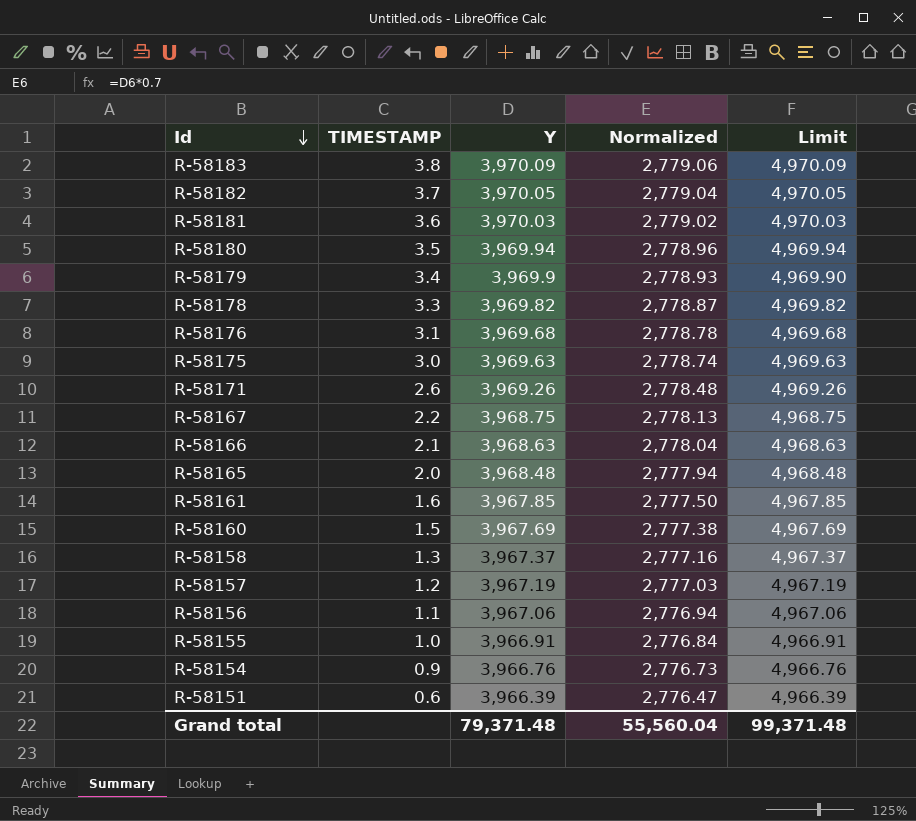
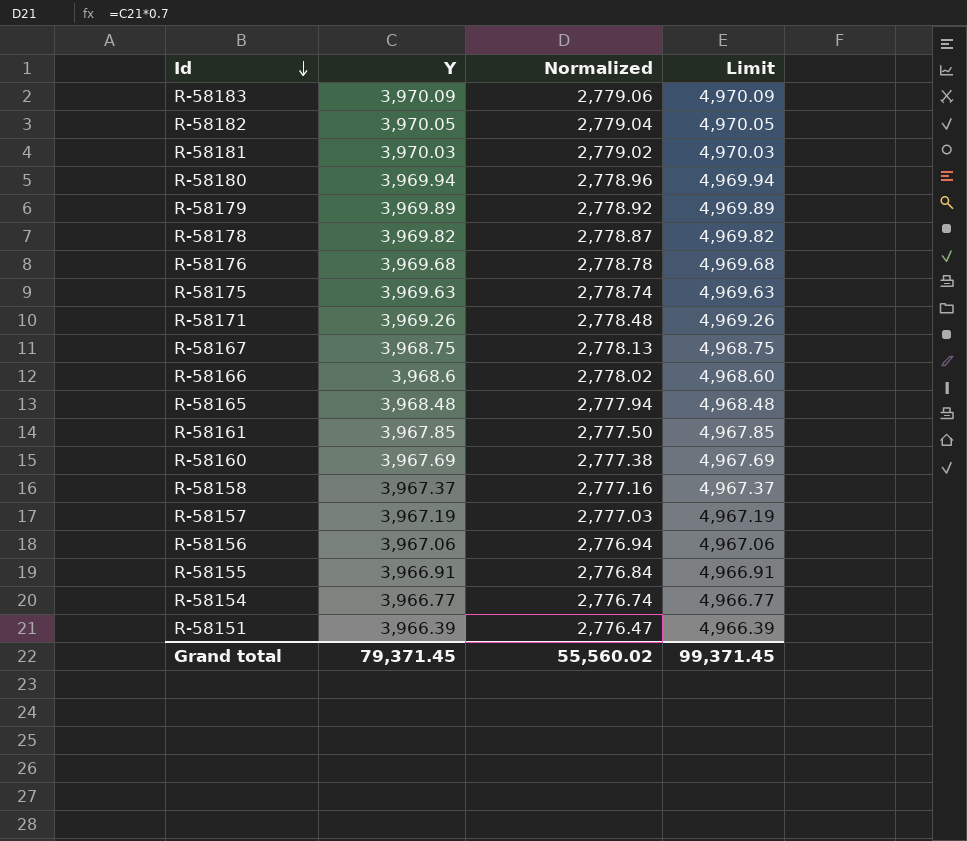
column TIMESTAMP | position: 2 -> none
R-58179 | Y: 3,969.9 -> 3,969.89
R-58179 | Normalized: 2,778.93 -> 2,778.92
R-58179 | Limit: 4,969.90 -> 4,969.89
R-58166 | Y: 3,968.63 -> 3,968.6
R-58166 | Normalized: 2,778.04 -> 2,778.02
R-58166 | Limit: 4,968.63 -> 4,968.60
R-58154 | Y: 3,966.76 -> 3,966.77
R-58154 | Normalized: 2,776.73 -> 2,776.74
R-58154 | Limit: 4,966.76 -> 4,966.77
Grand total | Y: 79,371.48 -> 79,371.45
Grand total | Normalized: 55,560.04 -> 55,560.02
Grand total | Limit: 99,371.48 -> 99,371.45

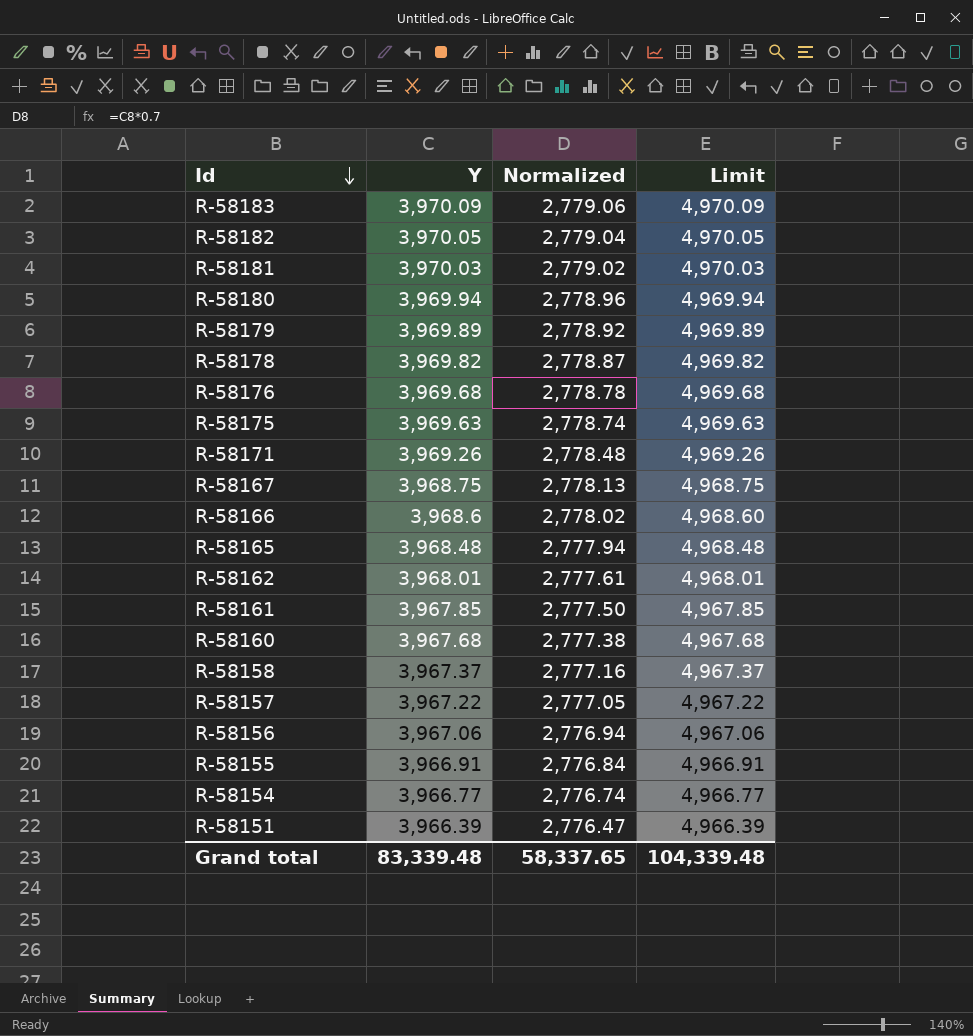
row R-58162: none -> 3,968.01 | 2,777.61 | 4,968.01
R-58160 | Y: 3,967.69 -> 3,967.68
R-58160 | Limit: 4,967.69 -> 4,967.68
R-58157 | Y: 3,967.19 -> 3,967.22
R-58157 | Normalized: 2,777.03 -> 2,777.05
R-58157 | Limit: 4,967.19 -> 4,967.22
Grand total | Y: 79,371.45 -> 83,339.48
Grand total | Normalized: 55,560.02 -> 58,337.65
Grand total | Limit: 99,371.45 -> 104,339.48

